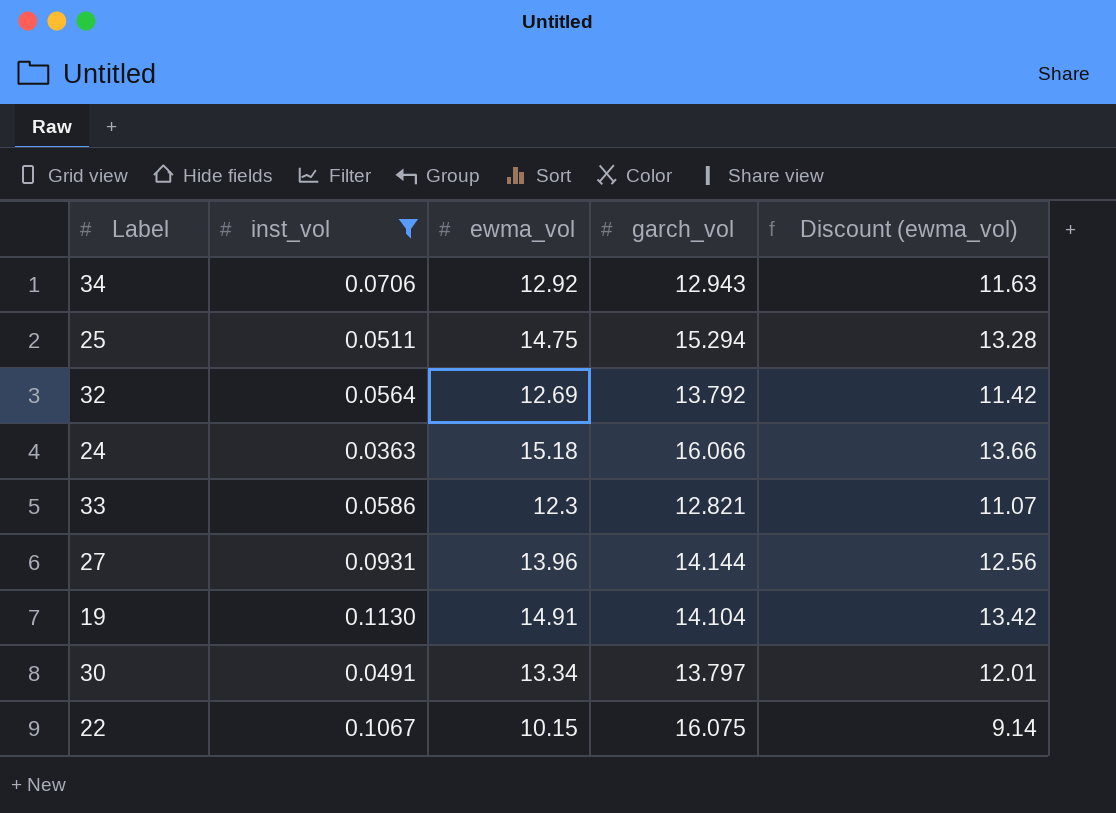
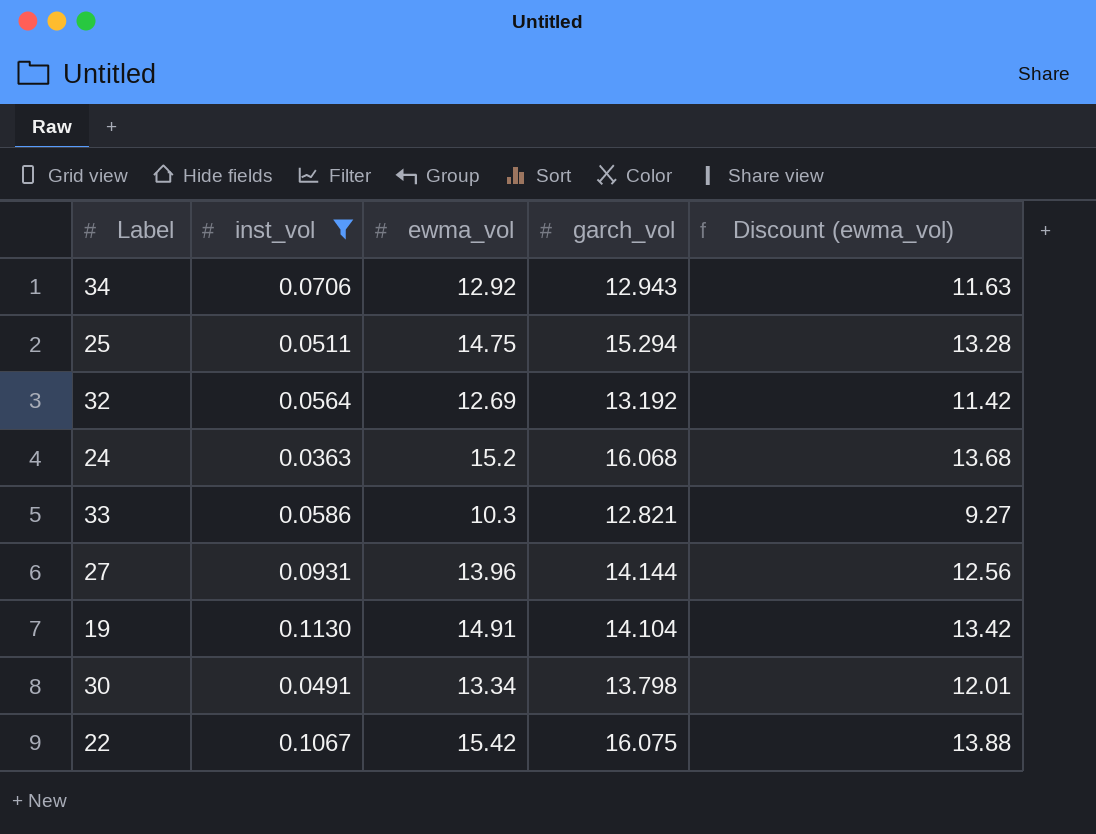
32 | garch_vol: 13.792 -> 13.192
24 | ewma_vol: 15.18 -> 15.2
24 | garch_vol: 16.066 -> 16.068
24 | Discount (ewma_vol): 13.66 -> 13.68
33 | ewma_vol: 12.3 -> 10.3
33 | Discount (ewma_vol): 11.07 -> 9.27
30 | garch_vol: 13.797 -> 13.798
22 | ewma_vol: 10.15 -> 15.42
22 | Discount (ewma_vol): 9.14 -> 13.88

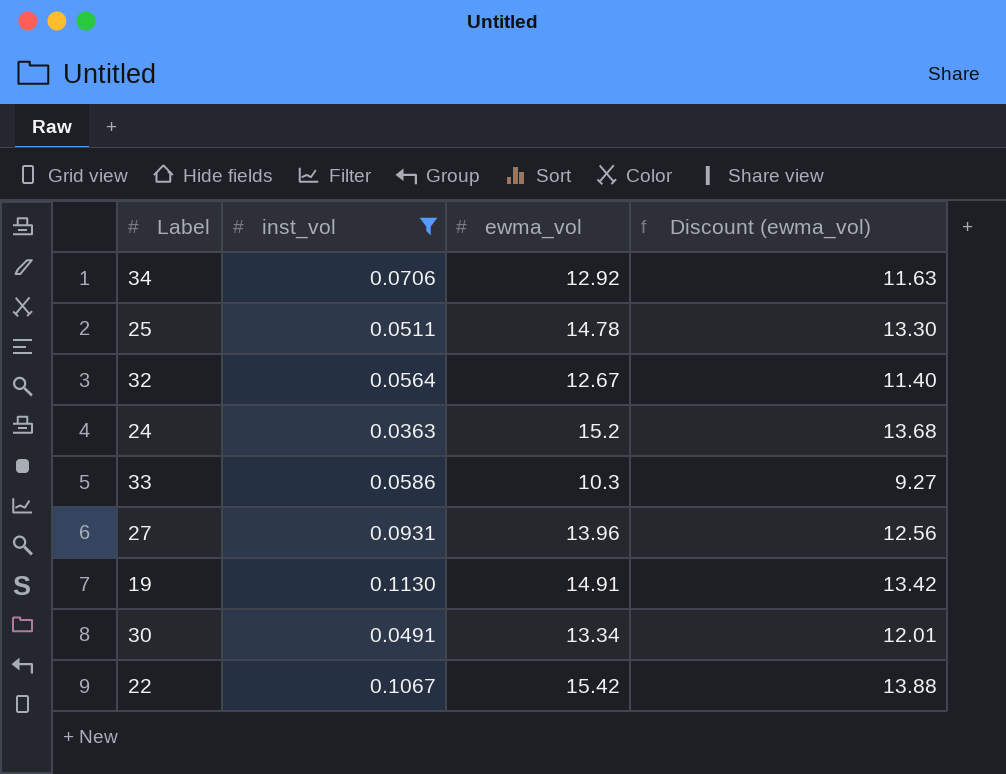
column garch_vol | position: 4 -> none
25 | ewma_vol: 14.75 -> 14.78
25 | Discount (ewma_vol): 13.28 -> 13.30
32 | ewma_vol: 12.69 -> 12.67
32 | Discount (ewma_vol): 11.42 -> 11.40

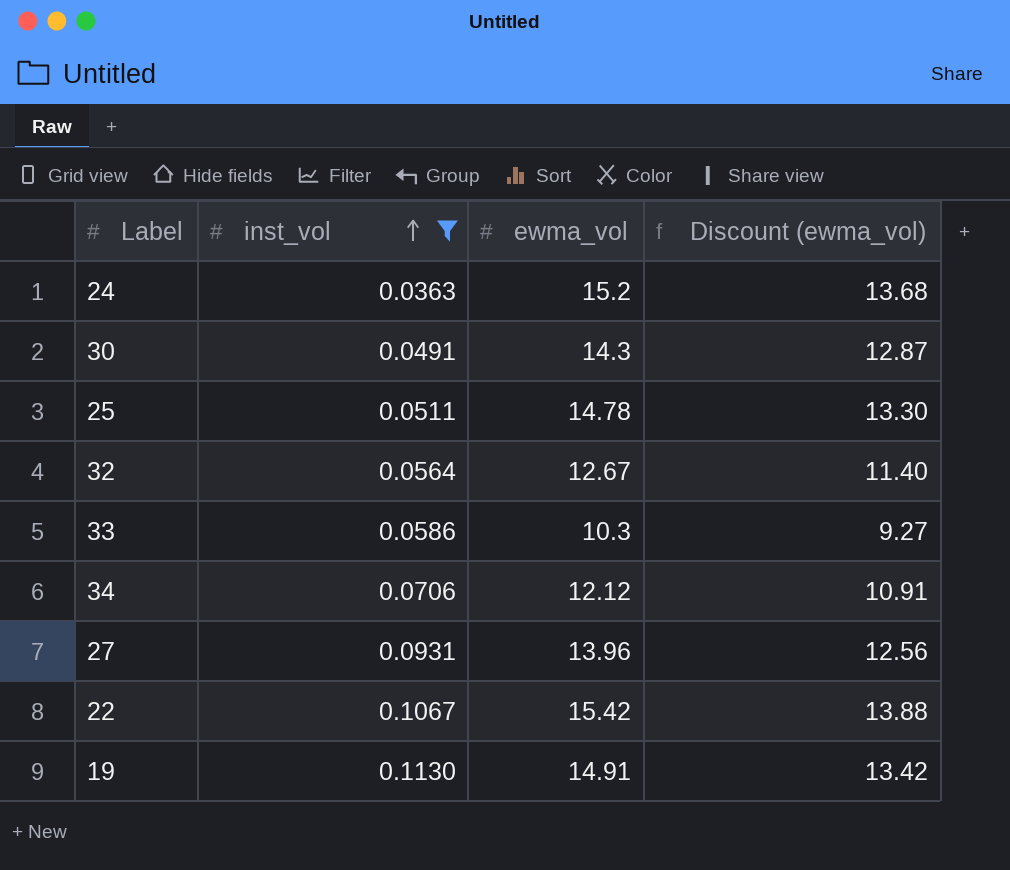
row order: none -> inst_vol ascending
30 | ewma_vol: 13.34 -> 14.3
30 | Discount (ewma_vol): 12.01 -> 12.87
34 | ewma_vol: 12.92 -> 12.12
34 | Discount (ewma_vol): 11.63 -> 10.91

